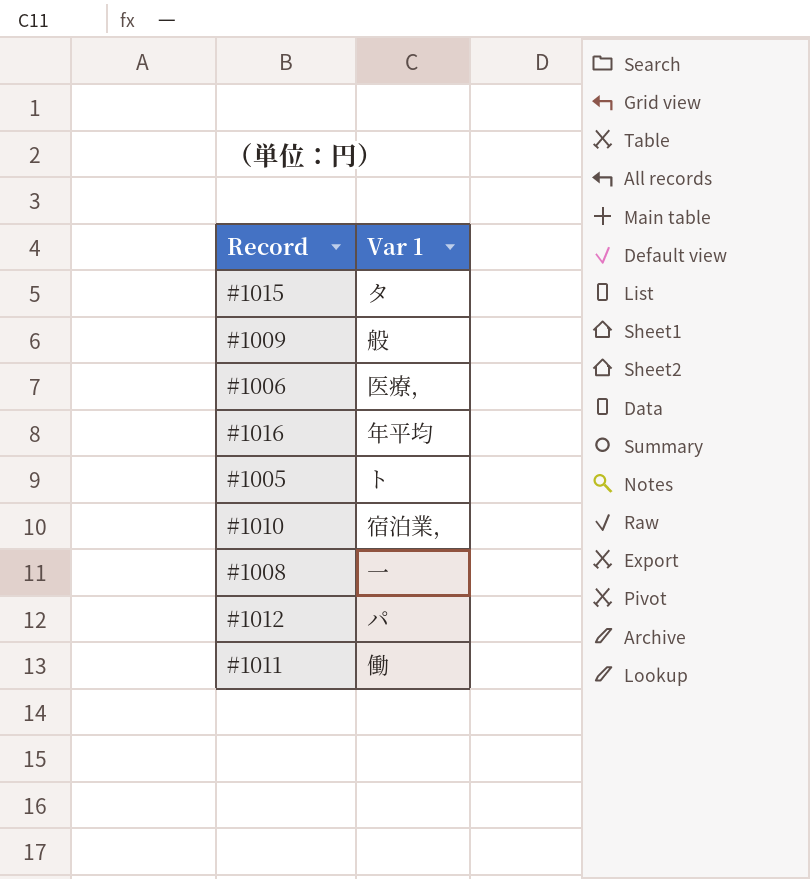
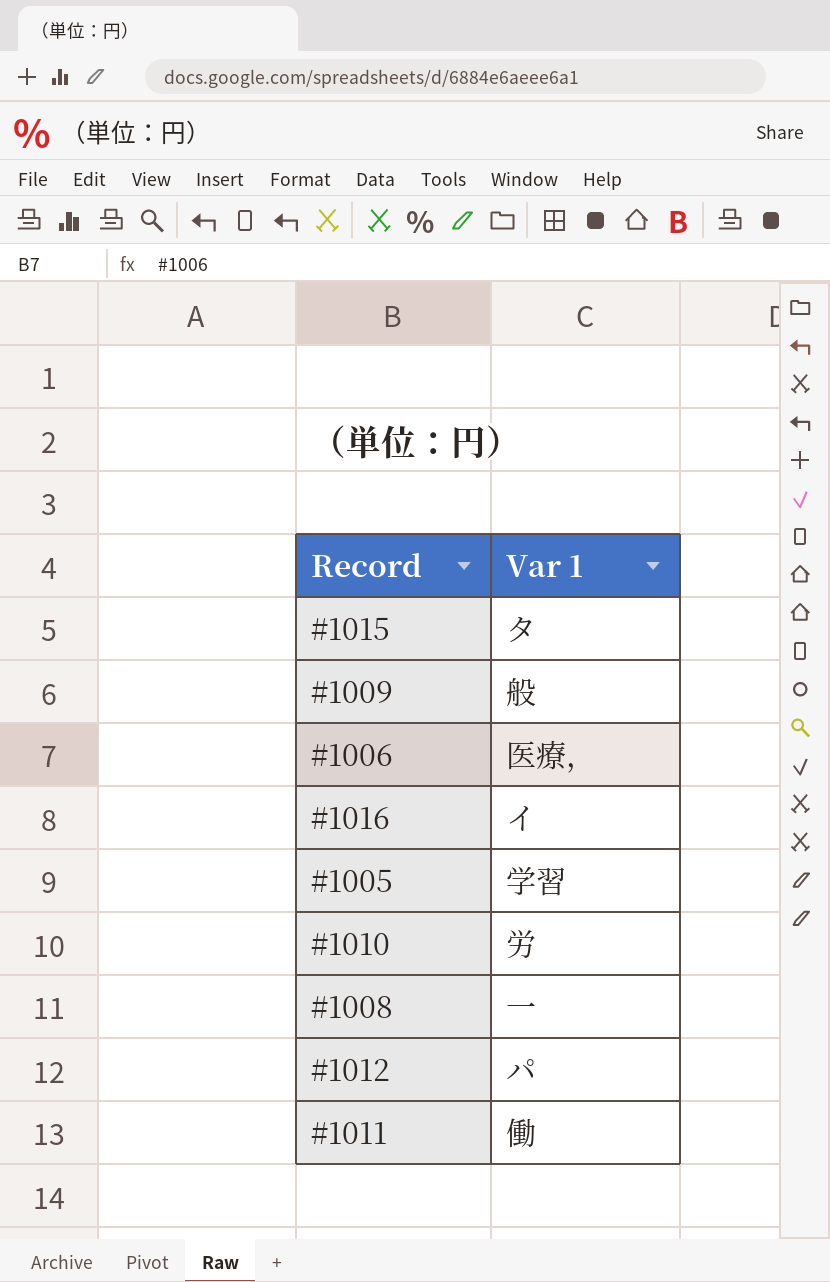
#1016 | Var 1: 年平均 -> イ
#1005 | Var 1: ト -> 学習
#1010 | Var 1: 宿泊業， -> 労

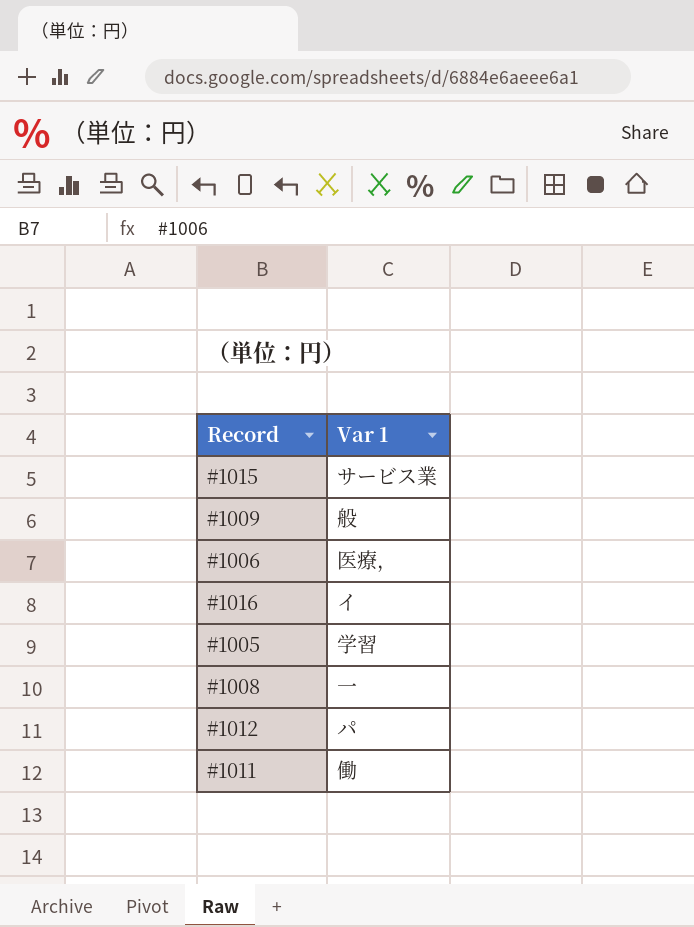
row #1010: 労 -> none
#1015 | Var 1: タ -> サービス業

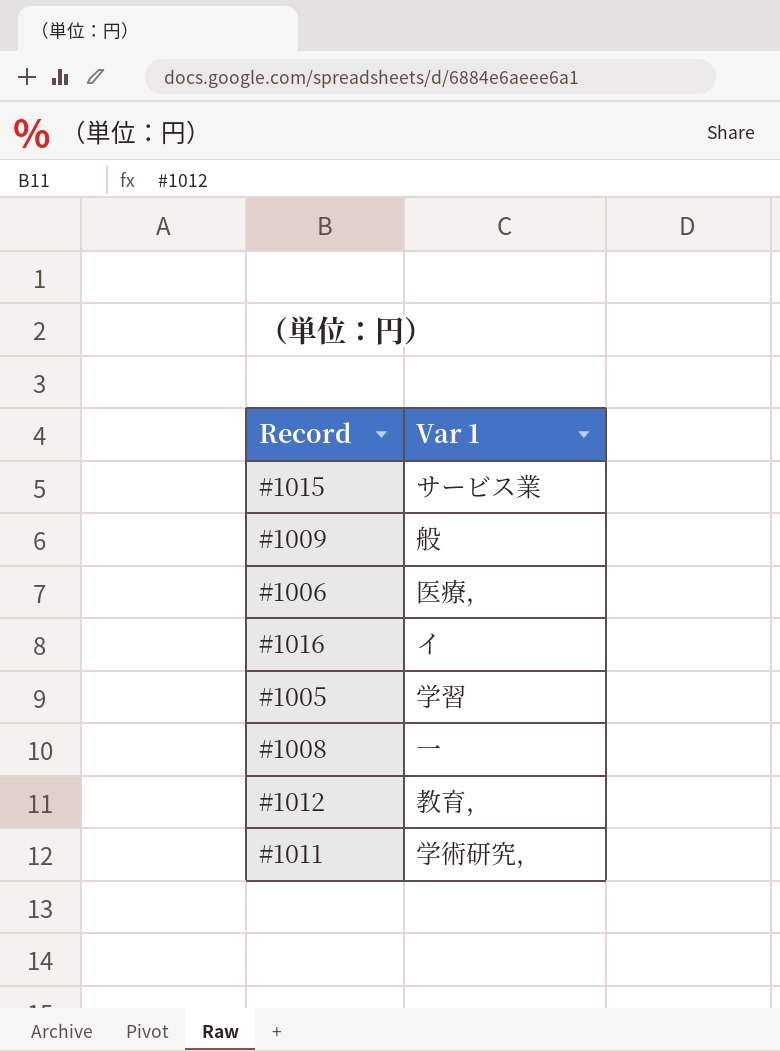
#1012 | Var 1: パ -> 教育，
#1011 | Var 1: 働 -> 学術研究，

